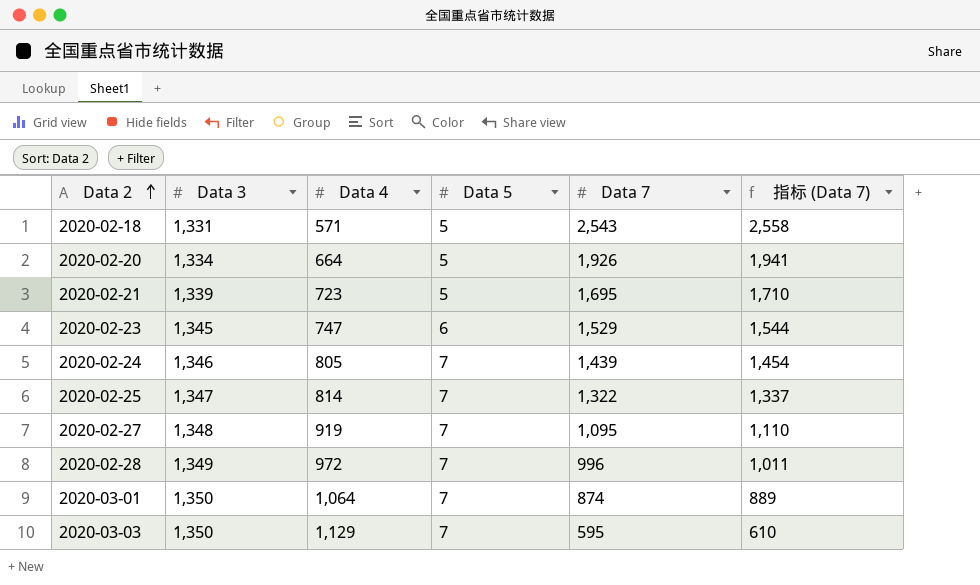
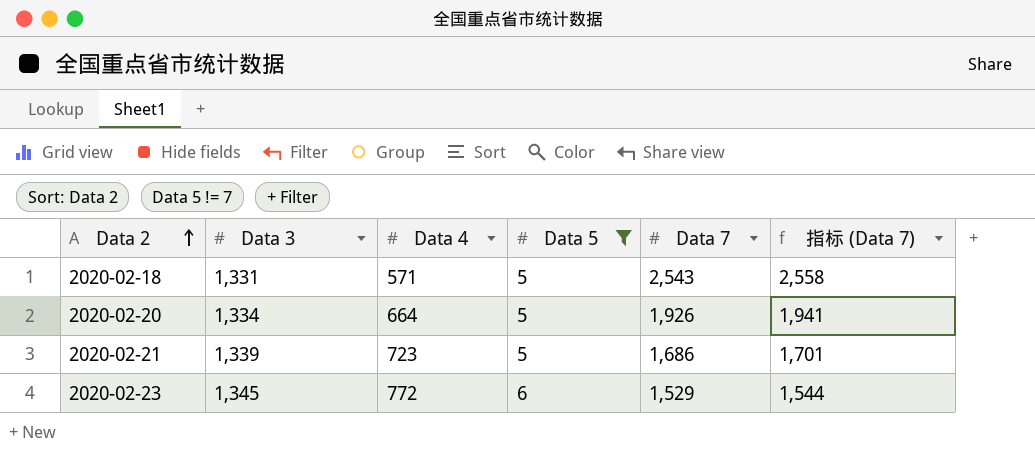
filter: none -> Data 5 != 7
2020-02-21 | Data 7: 1,695 -> 1,686
2020-02-21 | 指标 (Data 7): 1,710 -> 1,701
2020-02-23 | Data 4: 747 -> 772

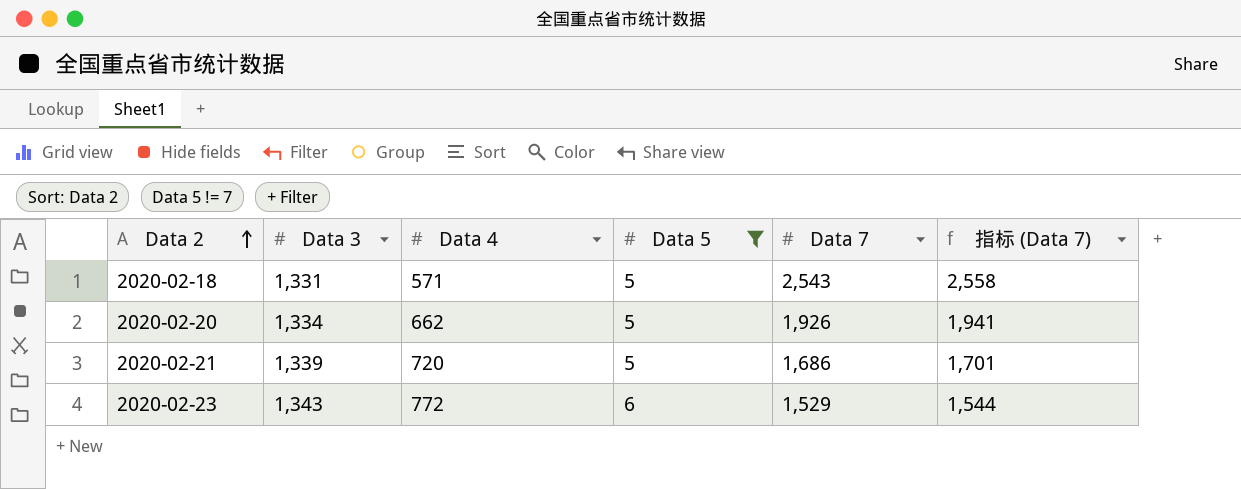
2020-02-20 | Data 4: 664 -> 662
2020-02-21 | Data 4: 723 -> 720
2020-02-23 | Data 3: 1,345 -> 1,343

